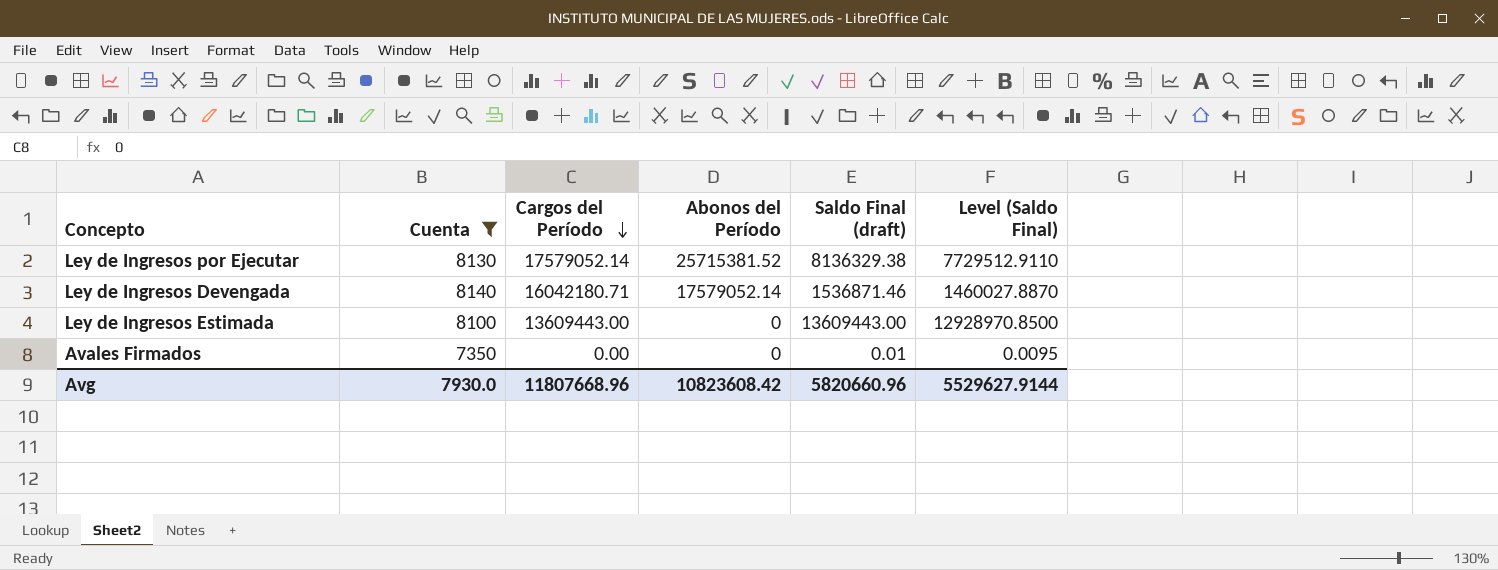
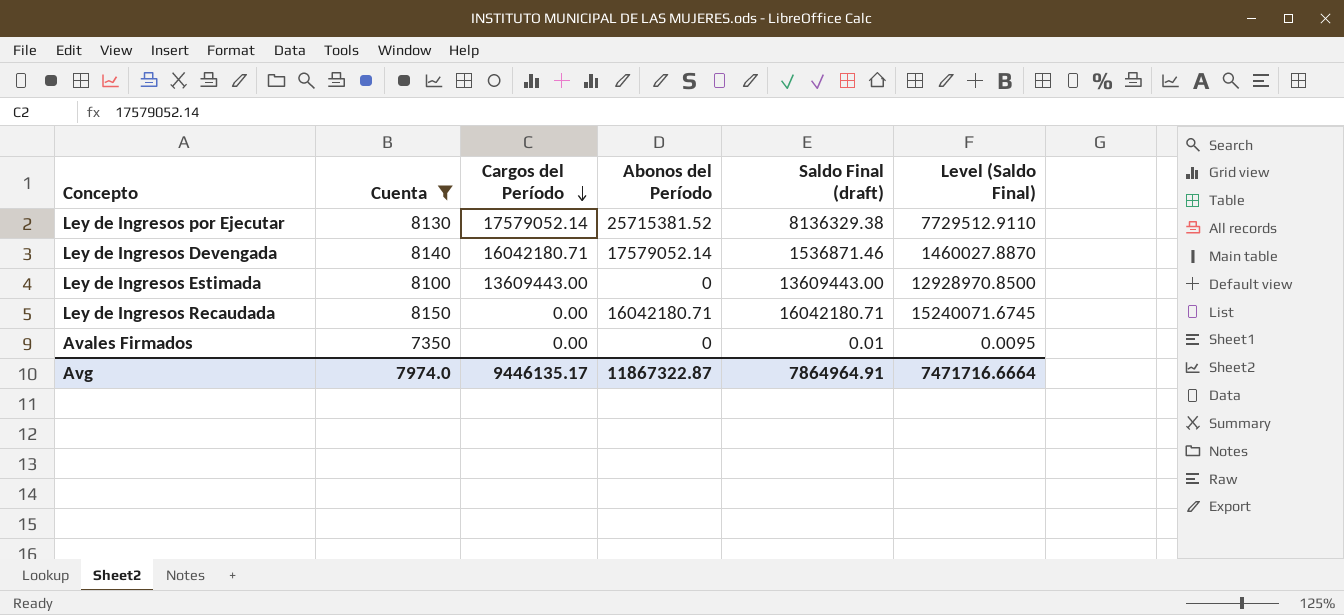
row Ley de Ingresos Recaudada: none -> 8150 | 0.00 | 16042180.71 | 16042180.71 | 15240071.6745
Avg | Cuenta: 7930.0 -> 7974.0
Avg | Cargos del Período: 11807668.96 -> 9446135.17
Avg | Abonos del Período: 10823608.42 -> 11867322.87
Avg | Saldo Final (draft): 5820660.96 -> 7864964.91
Avg | Level (Saldo Final): 5529627.9144 -> 7471716.6664

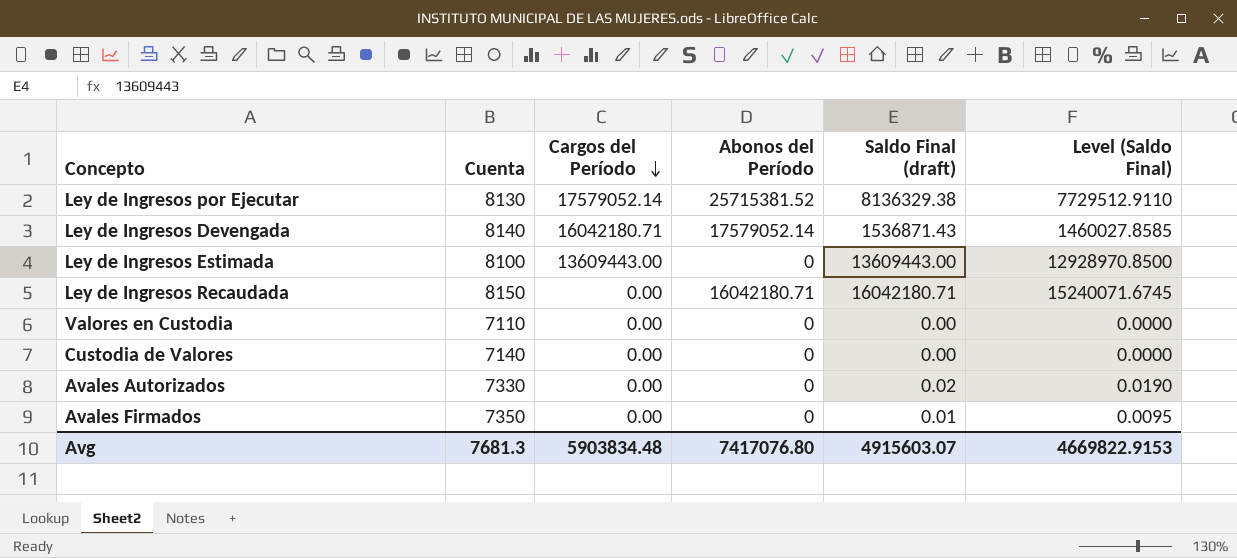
filter: Cuenta >= 7350 -> none
Ley de Ingresos Devengada | Saldo Final (draft): 1536871.46 -> 1536871.43
Ley de Ingresos Devengada | Level (Saldo Final): 1460027.8870 -> 1460027.8585
Avg | Cuenta: 7974.0 -> 7681.3
Avg | Cargos del Período: 9446135.17 -> 5903834.48
Avg | Abonos del Período: 11867322.87 -> 7417076.80
Avg | Saldo Final (draft): 7864964.91 -> 4915603.07
Avg | Level (Saldo Final): 7471716.6664 -> 4669822.9153

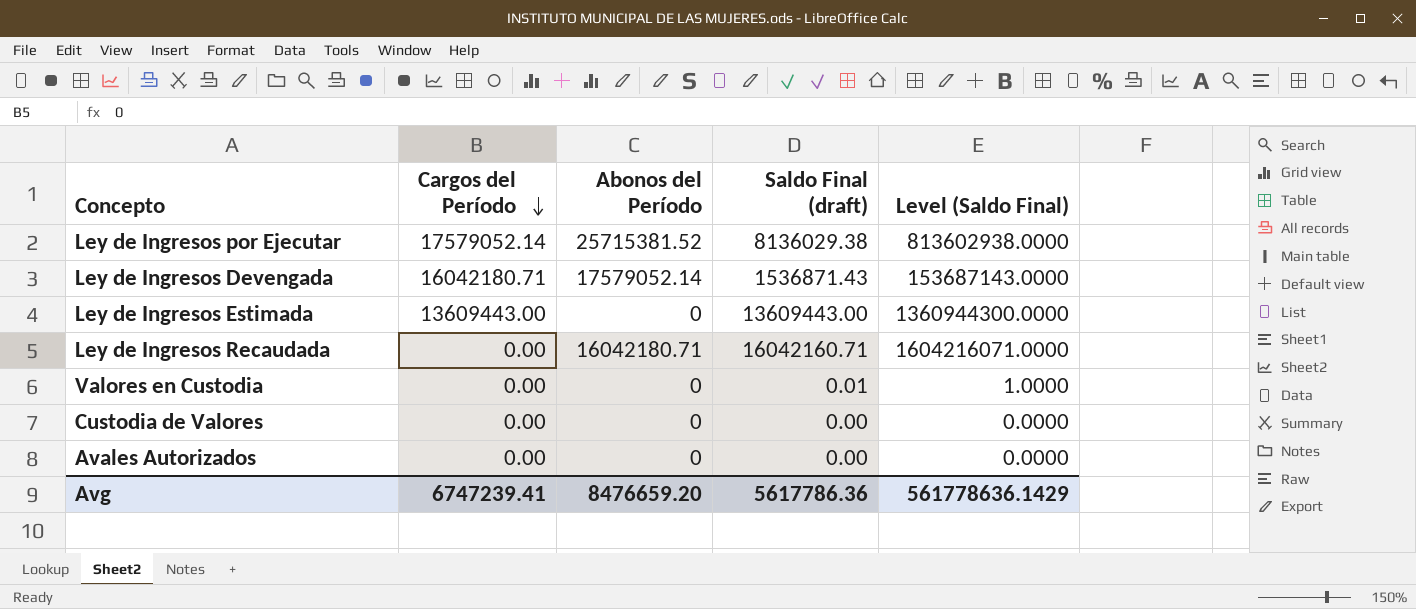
column Cuenta | position: 2 -> none
column Level (Saldo Final) | formula: [Saldo Final (draft)] * 0.95 -> [Saldo Final (draft)] * 100
row Avales Firmados: 7350 | 0.00 | 0 | 0.01 | 0.0095 -> none
Ley de Ingresos por Ejecutar | Saldo Final (draft): 8136329.38 -> 8136029.38
Ley de Ingresos Recaudada | Saldo Final (draft): 16042180.71 -> 16042160.71
Valores en Custodia | Saldo Final (draft): 0.00 -> 0.01
Avales Autorizados | Saldo Final (draft): 0.02 -> 0.00
Avg | Cargos del Período: 5903834.48 -> 6747239.41
Avg | Abonos del Período: 7417076.80 -> 8476659.20
Avg | Saldo Final (draft): 4915603.07 -> 5617786.36
Avg | Level (Saldo Final): 4669822.9153 -> 561778636.1429

